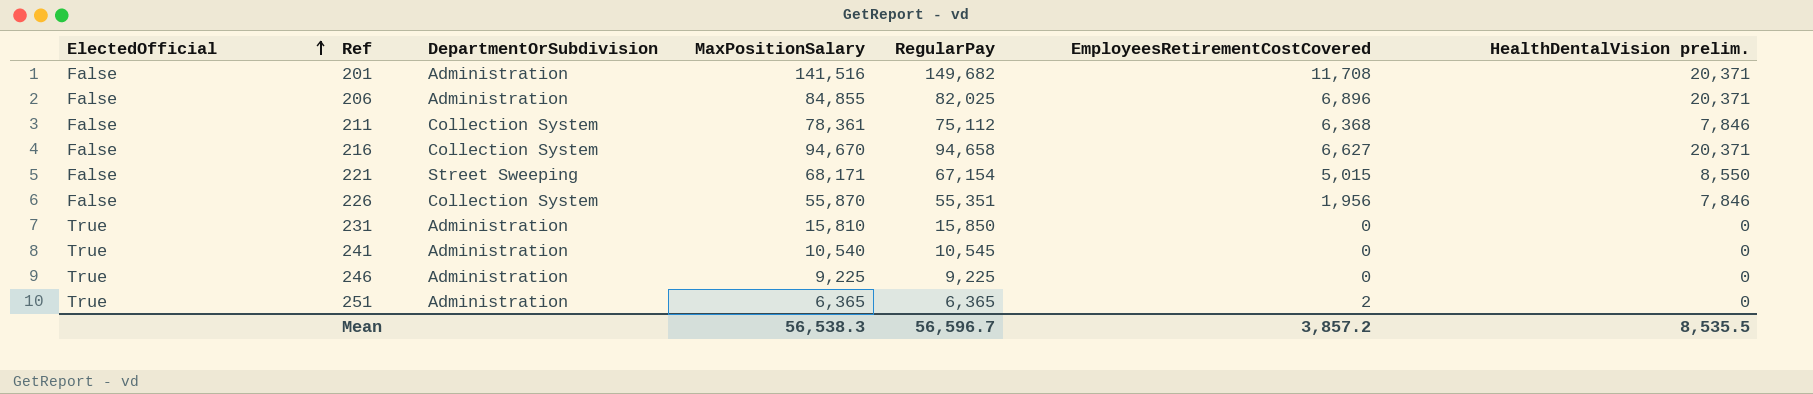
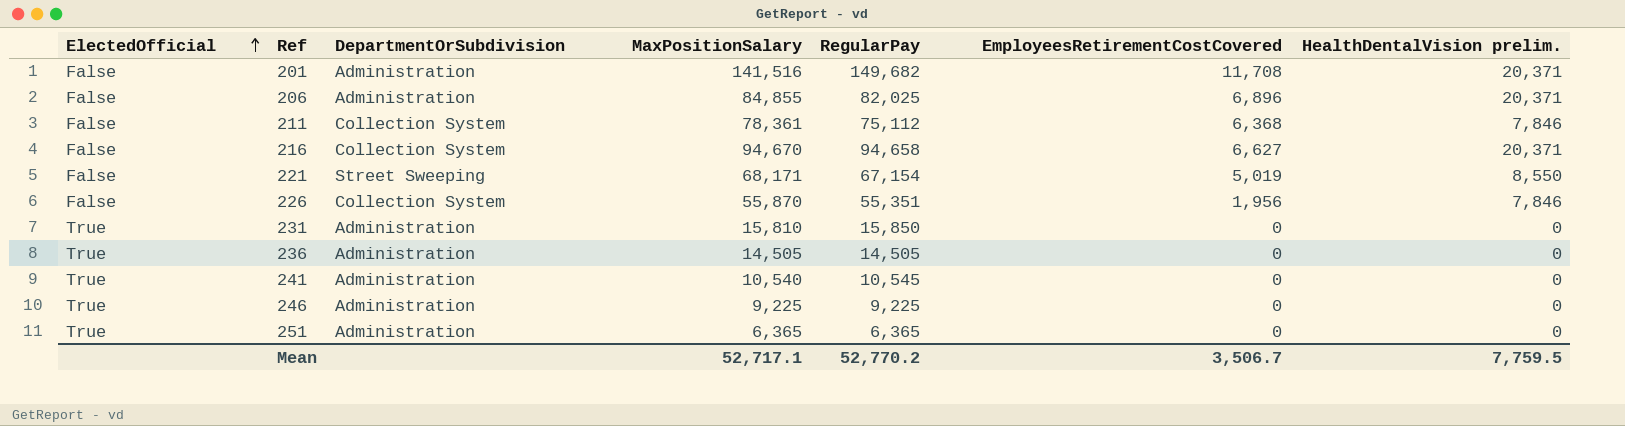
221 | EmployeesRetirementCostCovered: 5,015 -> 5,019
row 236: none -> True | Administration | 14,505 | 14,505 | 0 | 0
251 | EmployeesRetirementCostCovered: 2 -> 0
Mean | MaxPositionSalary: 56,538.3 -> 52,717.1
Mean | RegularPay: 56,596.7 -> 52,770.2
Mean | EmployeesRetirementCostCovered: 3,857.2 -> 3,506.7
Mean | HealthDentalVision prelim.: 8,535.5 -> 7,759.5

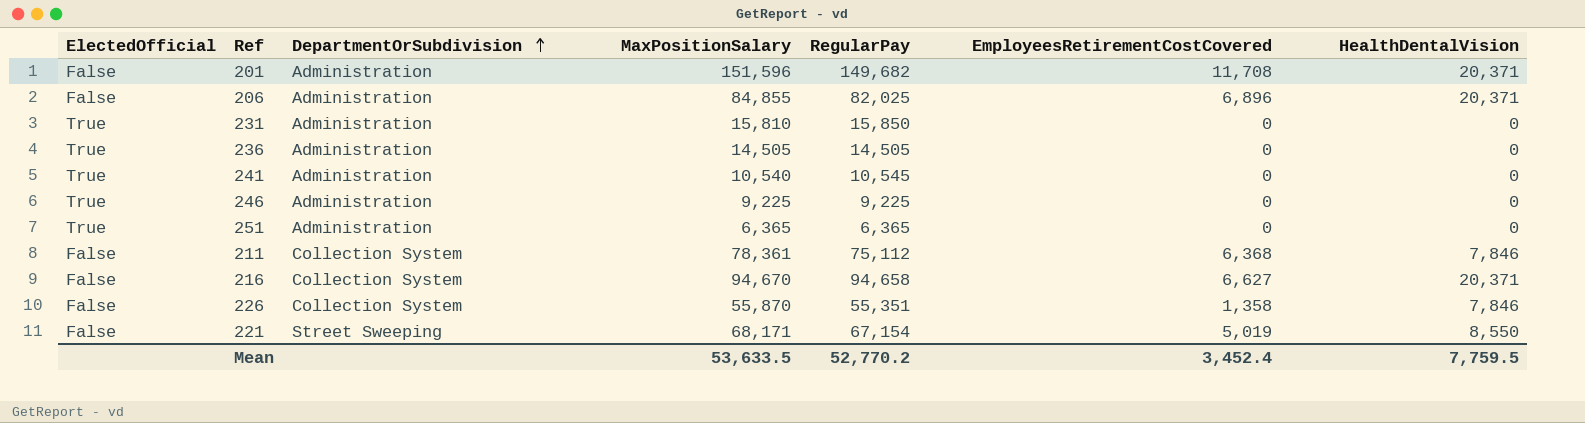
row order: ElectedOfficial ascending -> DepartmentOrSubdivision ascending
column name: HealthDentalVision prelim. -> HealthDentalVision
201 | MaxPositionSalary: 141,516 -> 151,596
226 | EmployeesRetirementCostCovered: 1,956 -> 1,358
Mean | MaxPositionSalary: 52,717.1 -> 53,633.5
Mean | EmployeesRetirementCostCovered: 3,506.7 -> 3,452.4

